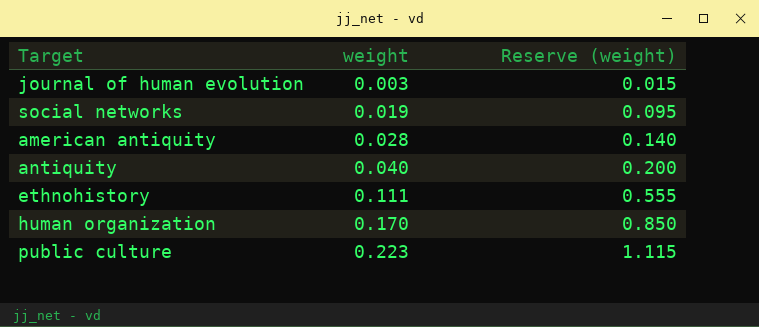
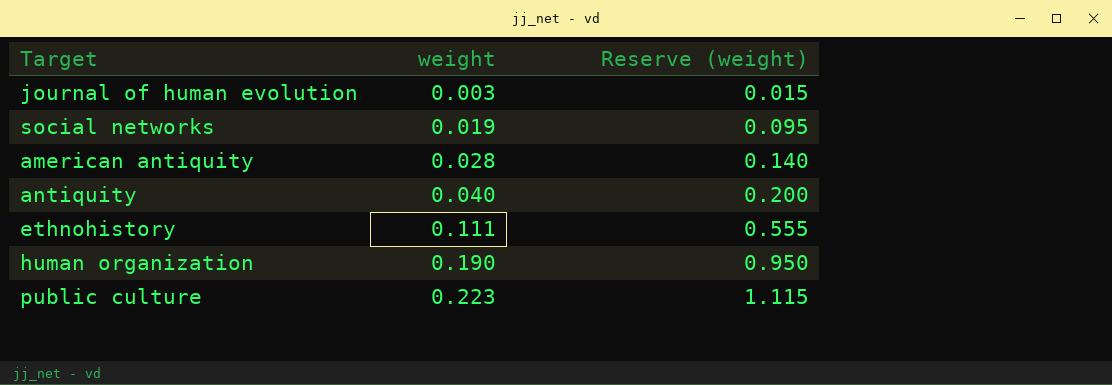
human organization | weight: 0.170 -> 0.190
human organization | Reserve (weight): 0.850 -> 0.950

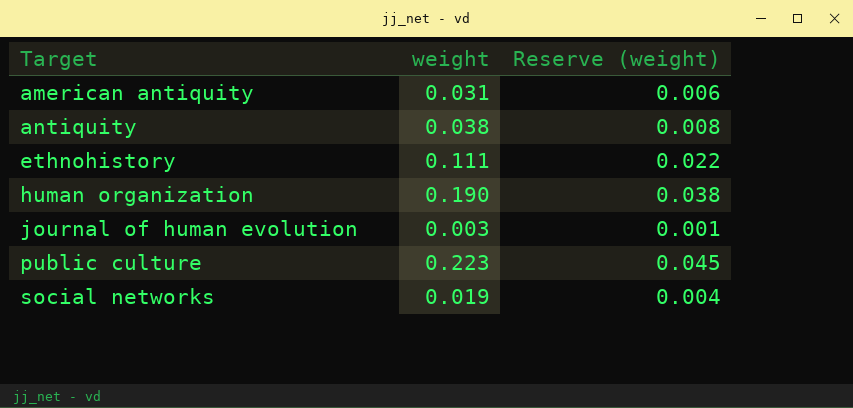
row order: weight ascending -> Target ascending
column Reserve (weight) | formula: [weight] * 5 -> [weight] * 0.2
american antiquity | weight: 0.028 -> 0.031
antiquity | weight: 0.040 -> 0.038

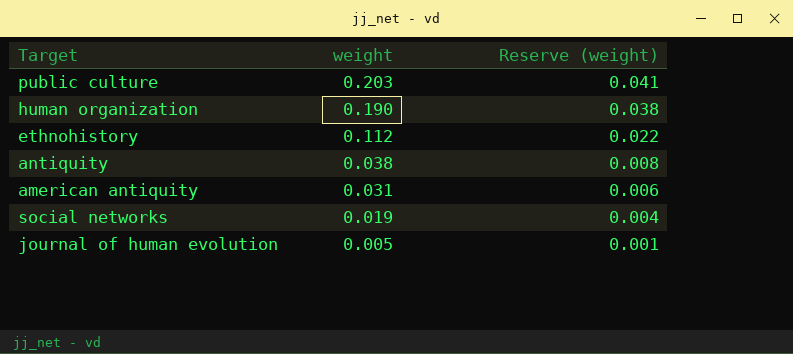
row order: Target ascending -> weight descending
public culture | weight: 0.223 -> 0.203
public culture | Reserve (weight): 0.045 -> 0.041
ethnohistory | weight: 0.111 -> 0.112
journal of human evolution | weight: 0.003 -> 0.005

